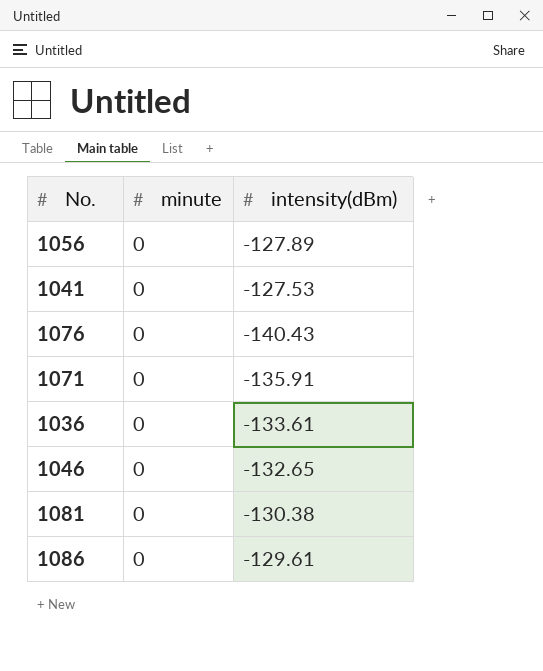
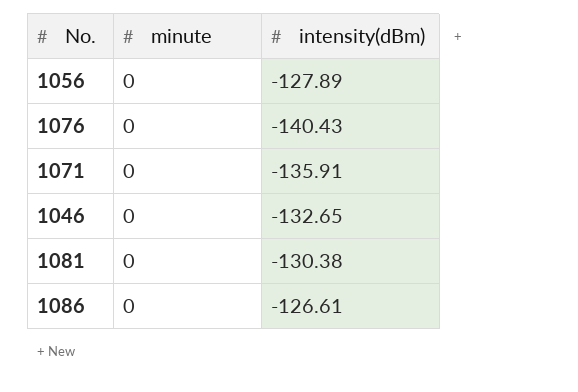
row 1041: 0 | -127.53 -> none
row 1036: 0 | -133.61 -> none
1086 | intensity(dBm): -129.61 -> -126.61

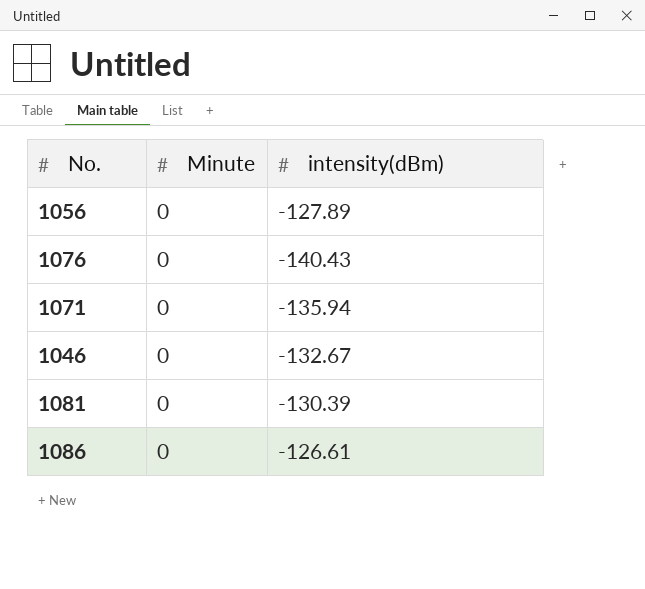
column name: minute -> Minute
1071 | intensity(dBm): -135.91 -> -135.94
1046 | intensity(dBm): -132.65 -> -132.67
1081 | intensity(dBm): -130.38 -> -130.39

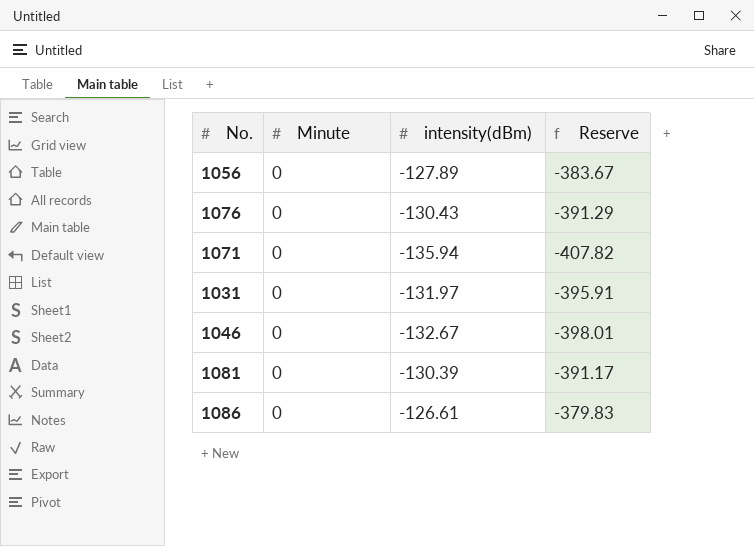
column Reserve | formula: none -> [intensity(dBm)] * 3
1076 | intensity(dBm): -140.43 -> -130.43
row 1031: none -> 0 | -131.97 | -395.91

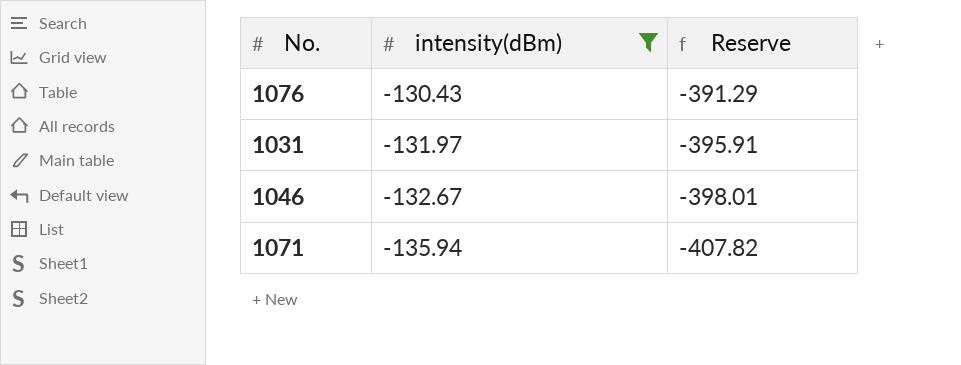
filter: none -> intensity(dBm) <= -130.43
row order: none -> intensity(dBm) descending
column Minute | position: 2 -> none

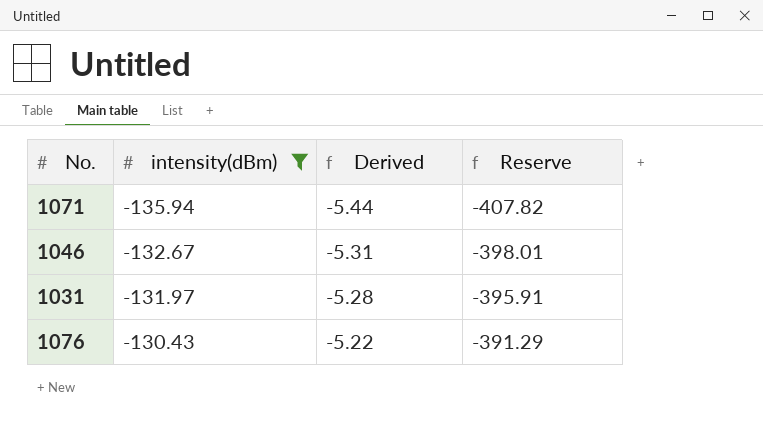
row order: intensity(dBm) descending -> intensity(dBm) ascending
column Derived | formula: none -> [intensity(dBm)] * 0.04

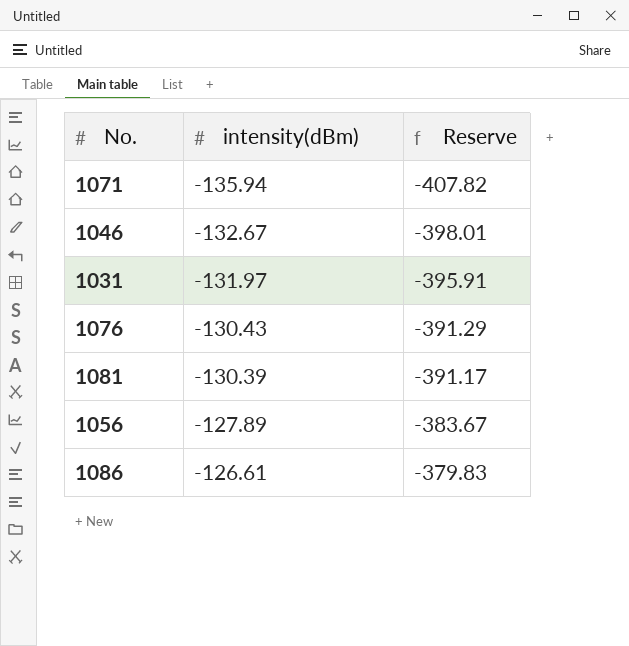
filter: intensity(dBm) <= -130.43 -> none
column Derived | formula: [intensity(dBm)] * 0.04 -> none

